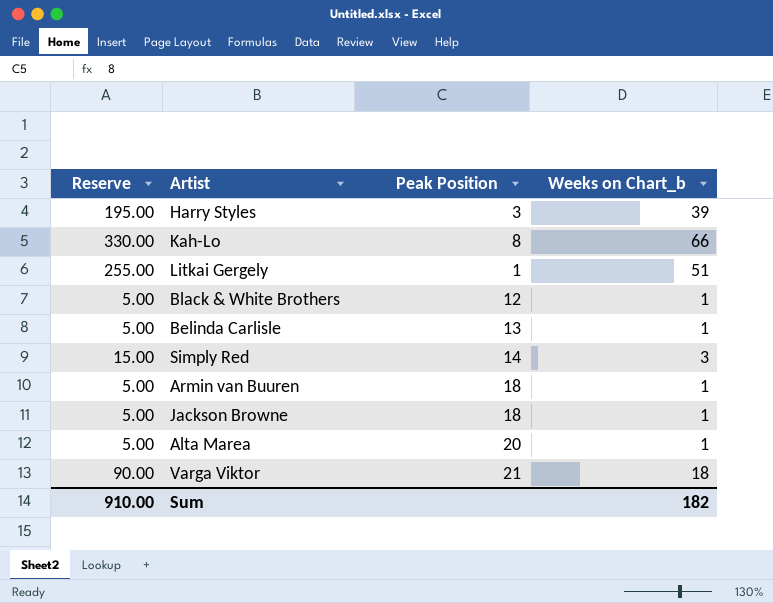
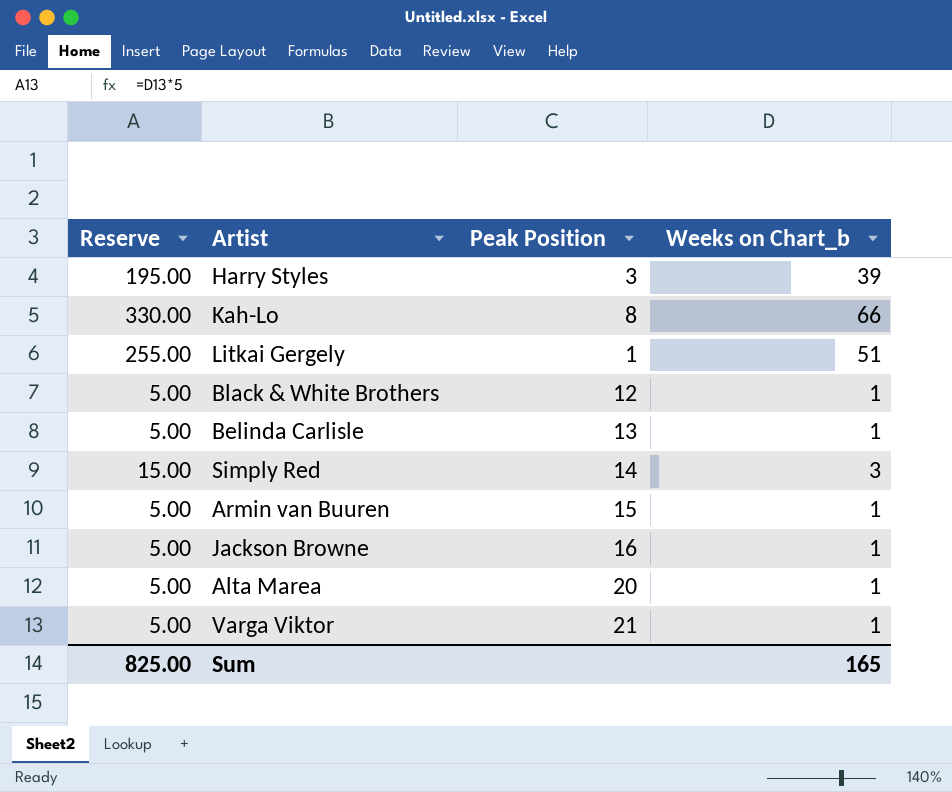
Armin van Buuren | Peak Position: 18 -> 15
Jackson Browne | Peak Position: 18 -> 16
Varga Viktor | Reserve: 90.00 -> 5.00
Varga Viktor | Weeks on Chart_b: 18 -> 1
Sum | Reserve: 910.00 -> 825.00
Sum | Weeks on Chart_b: 182 -> 165

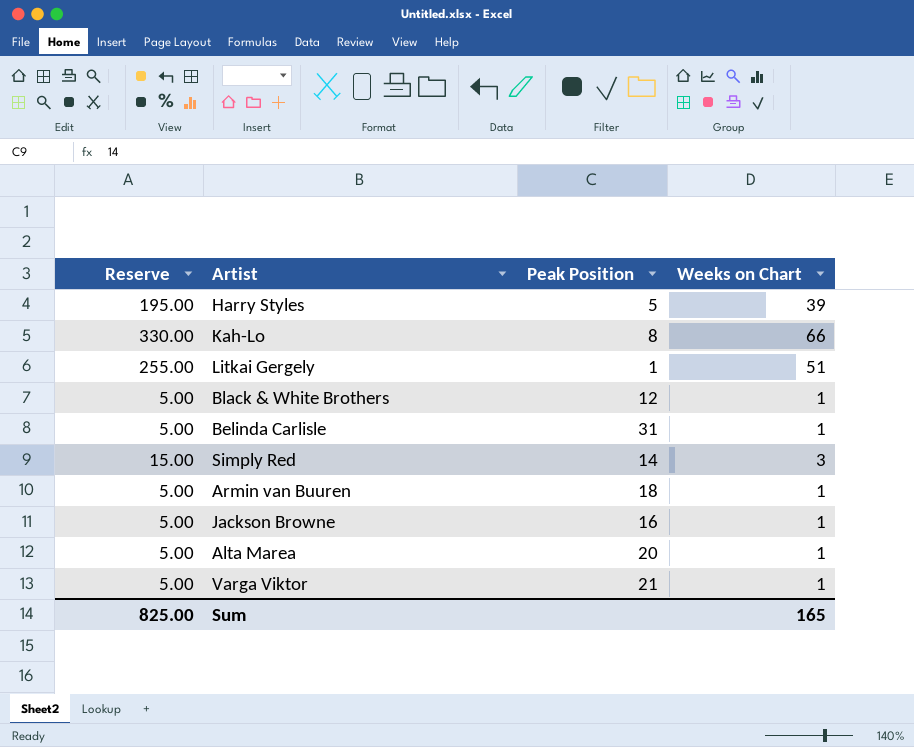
column name: Weeks on Chart_b -> Weeks on Chart
Harry Styles | Peak Position: 3 -> 5
Belinda Carlisle | Peak Position: 13 -> 31
Armin van Buuren | Peak Position: 15 -> 18

